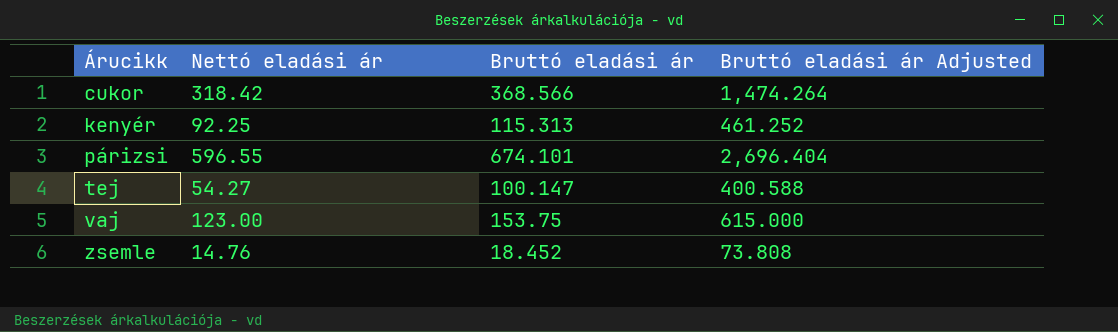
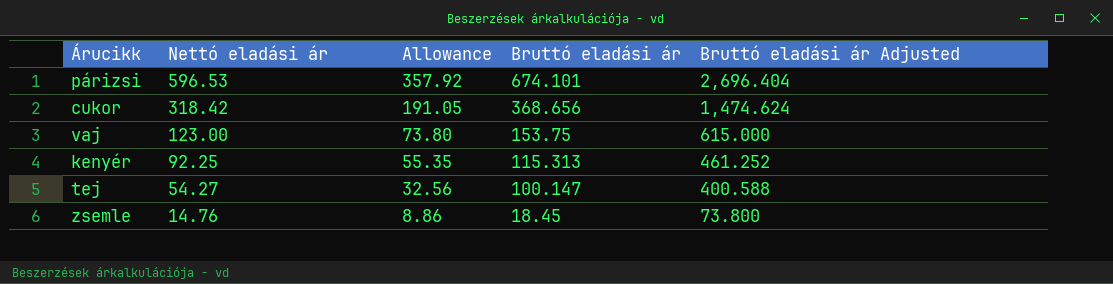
row order: Árucikk ascending -> Nettó eladási ár descending
column Allowance | formula: none -> [Nettó eladási ár] * 0.6
párizsi | Nettó eladási ár: 596.55 -> 596.53
cukor | Bruttó eladási ár: 368.566 -> 368.656
cukor | Bruttó eladási ár Adjusted: 1,474.264 -> 1,474.624
zsemle | Bruttó eladási ár: 18.452 -> 18.45
zsemle | Bruttó eladási ár Adjusted: 73.808 -> 73.800

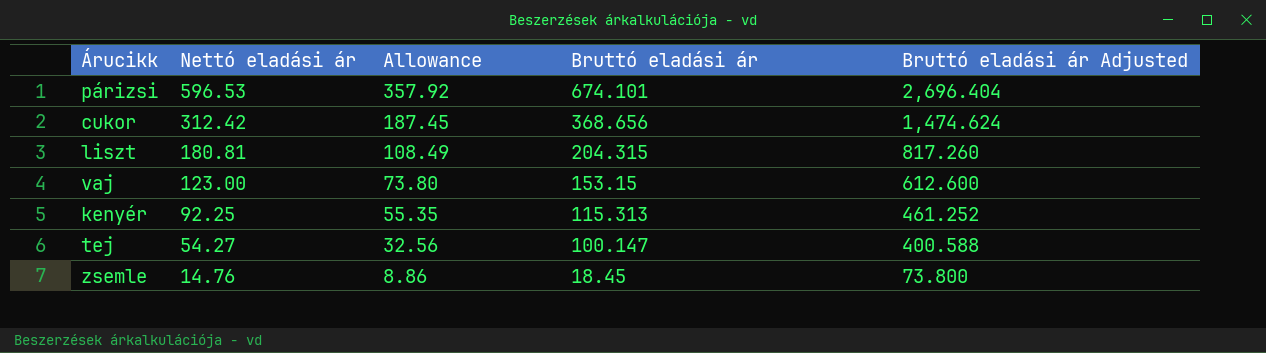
cukor | Nettó eladási ár: 318.42 -> 312.42
cukor | Allowance: 191.05 -> 187.45
row liszt: none -> 180.81 | 108.49 | 204.315 | 817.260
vaj | Bruttó eladási ár: 153.75 -> 153.15
vaj | Bruttó eladási ár Adjusted: 615.000 -> 612.600

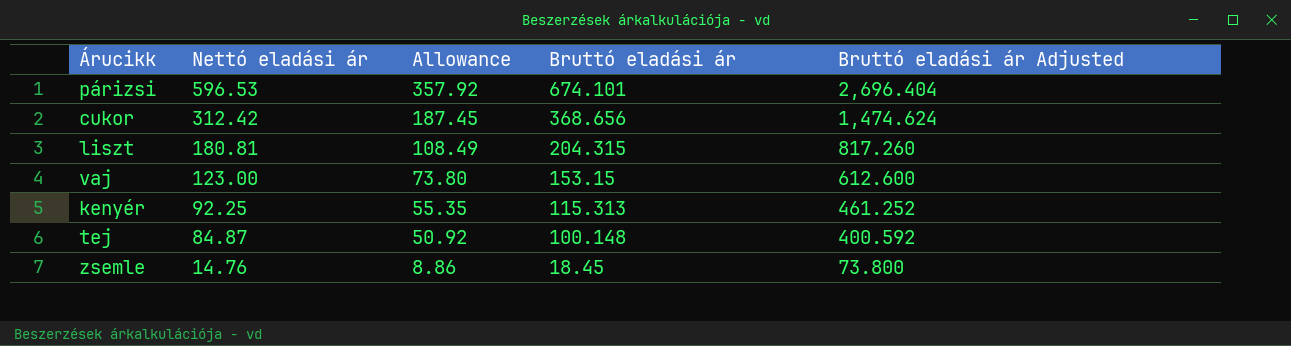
tej | Nettó eladási ár: 54.27 -> 84.87
tej | Allowance: 32.56 -> 50.92
tej | Bruttó eladási ár: 100.147 -> 100.148
tej | Bruttó eladási ár Adjusted: 400.588 -> 400.592

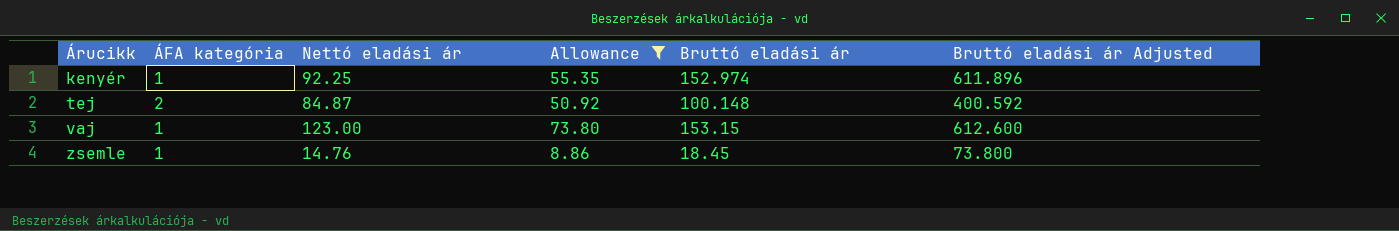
filter: none -> Allowance <= 73.80
row order: Nettó eladási ár descending -> Árucikk ascending
column ÁFA kategória | position: none -> 2
kenyér | Bruttó eladási ár: 115.313 -> 152.974
kenyér | Bruttó eladási ár Adjusted: 461.252 -> 611.896

